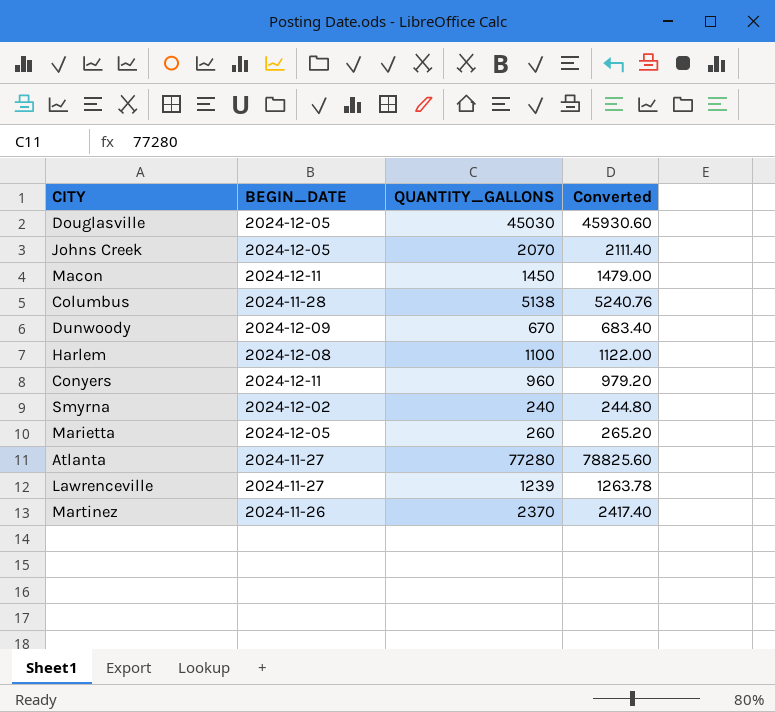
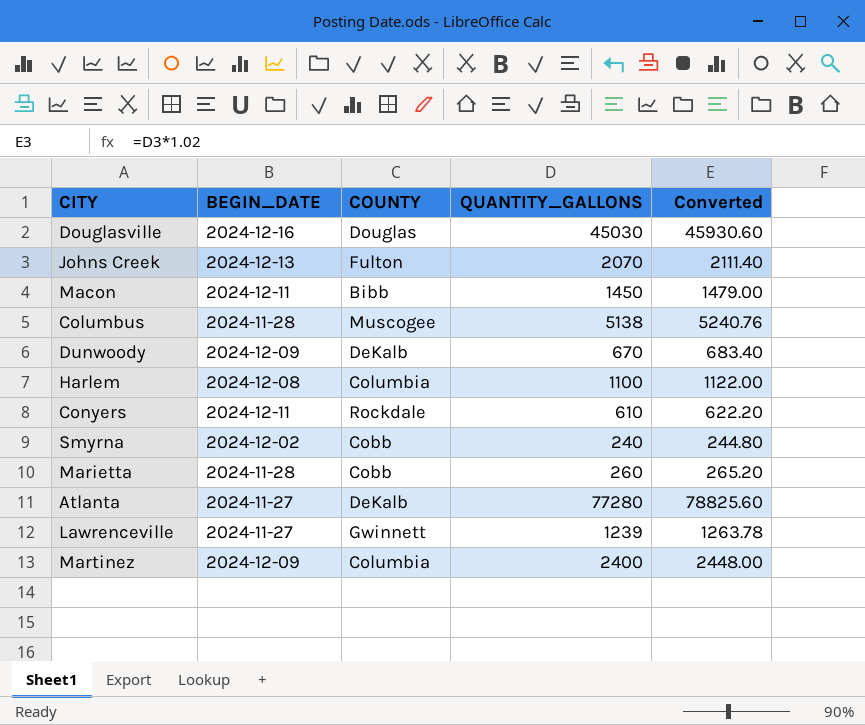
column COUNTY | position: none -> 3
Douglasville | BEGIN_DATE: 2024-12-05 -> 2024-12-16
Johns Creek | BEGIN_DATE: 2024-12-05 -> 2024-12-13
Conyers | QUANTITY_GALLONS: 960 -> 610
Conyers | Converted: 979.20 -> 622.20
Marietta | BEGIN_DATE: 2024-12-05 -> 2024-11-28
Martinez | BEGIN_DATE: 2024-11-26 -> 2024-12-09
Martinez | QUANTITY_GALLONS: 2370 -> 2400
Martinez | Converted: 2417.40 -> 2448.00

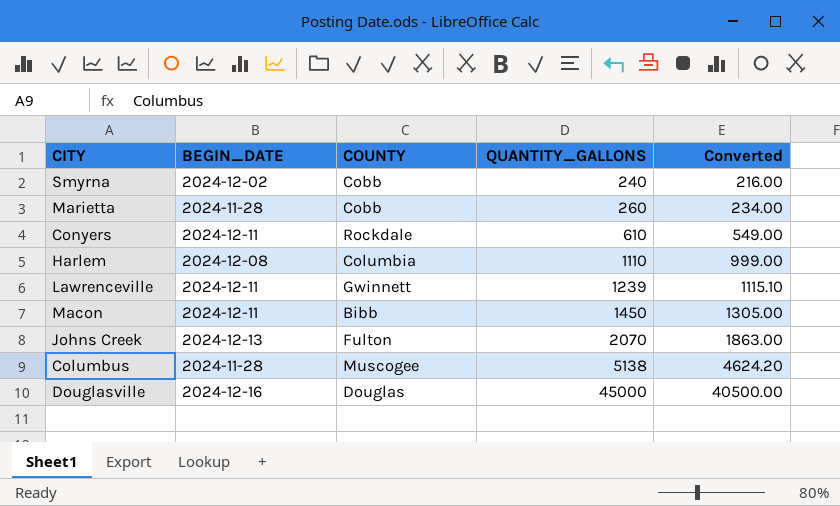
row order: none -> QUANTITY_GALLONS ascending
column Converted | formula: [QUANTITY_GALLONS] * 1.02 -> [QUANTITY_GALLONS] * 0.9
row Dunwoody: 2024-12-09 | DeKalb | 670 | 683.40 -> none
row Atlanta: 2024-11-27 | DeKalb | 77280 | 78825.60 -> none
row Martinez: 2024-12-09 | Columbia | 2400 | 2448.00 -> none
Harlem | QUANTITY_GALLONS: 1100 -> 1110
Lawrenceville | BEGIN_DATE: 2024-11-27 -> 2024-12-11
Douglasville | QUANTITY_GALLONS: 45030 -> 45000

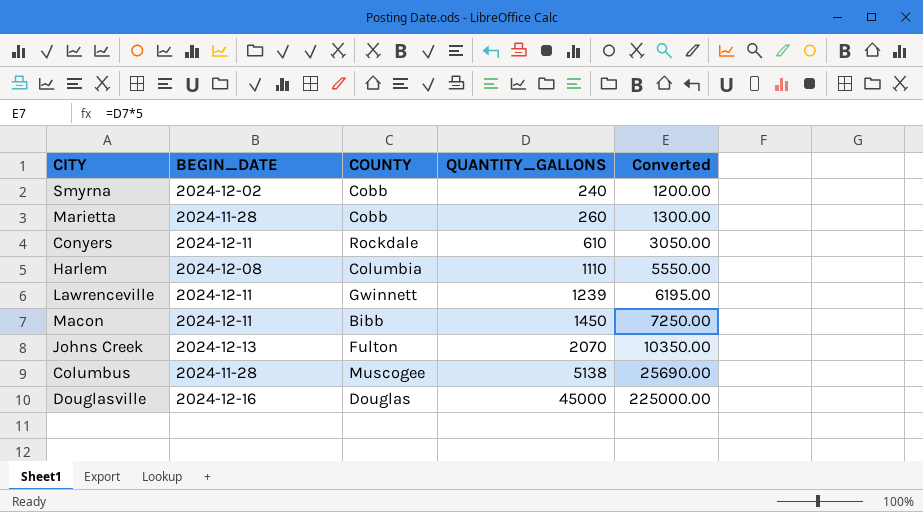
column Converted | formula: [QUANTITY_GALLONS] * 0.9 -> [QUANTITY_GALLONS] * 5

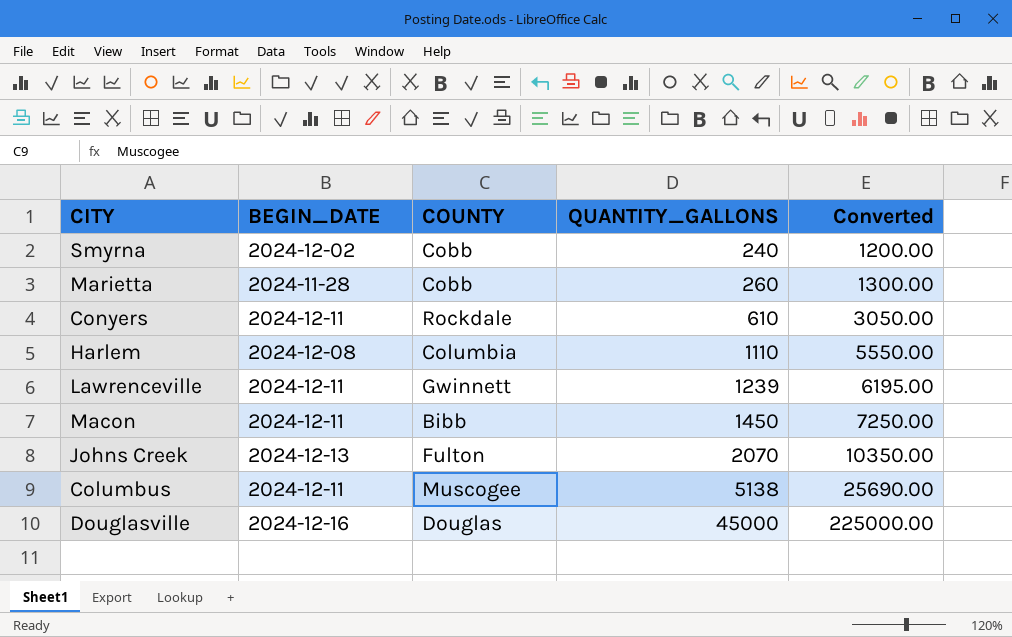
Columbus | BEGIN_DATE: 2024-11-28 -> 2024-12-11

